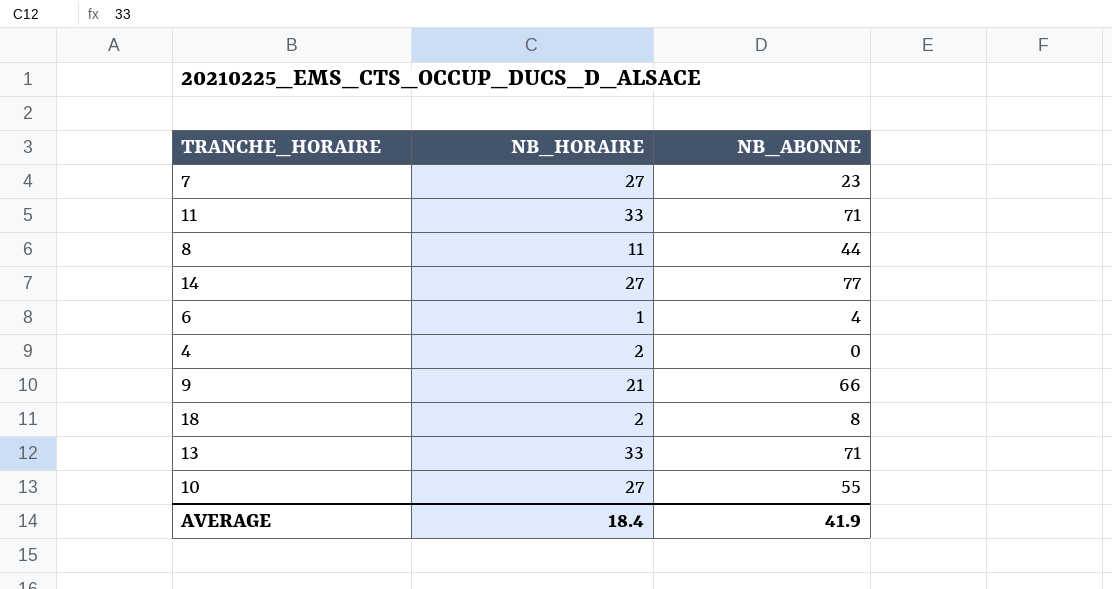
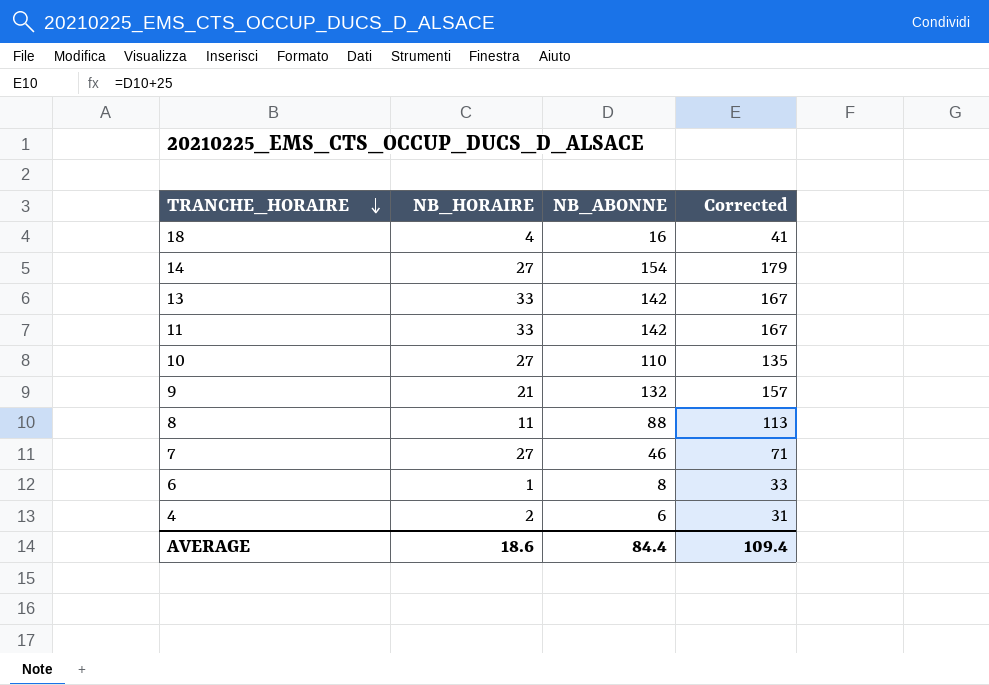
row order: none -> TRANCHE_HORAIRE descending
column Corrected | formula: none -> [NB_ABONNE] + 25
18 | NB_HORAIRE: 2 -> 4
18 | NB_ABONNE: 8 -> 16
14 | NB_ABONNE: 77 -> 154
13 | NB_ABONNE: 71 -> 142
11 | NB_ABONNE: 71 -> 142
10 | NB_ABONNE: 55 -> 110
9 | NB_ABONNE: 66 -> 132
8 | NB_ABONNE: 44 -> 88
7 | NB_ABONNE: 23 -> 46
6 | NB_ABONNE: 4 -> 8
4 | NB_ABONNE: 0 -> 6
AVERAGE | NB_HORAIRE: 18.4 -> 18.6
AVERAGE | NB_ABONNE: 41.9 -> 84.4

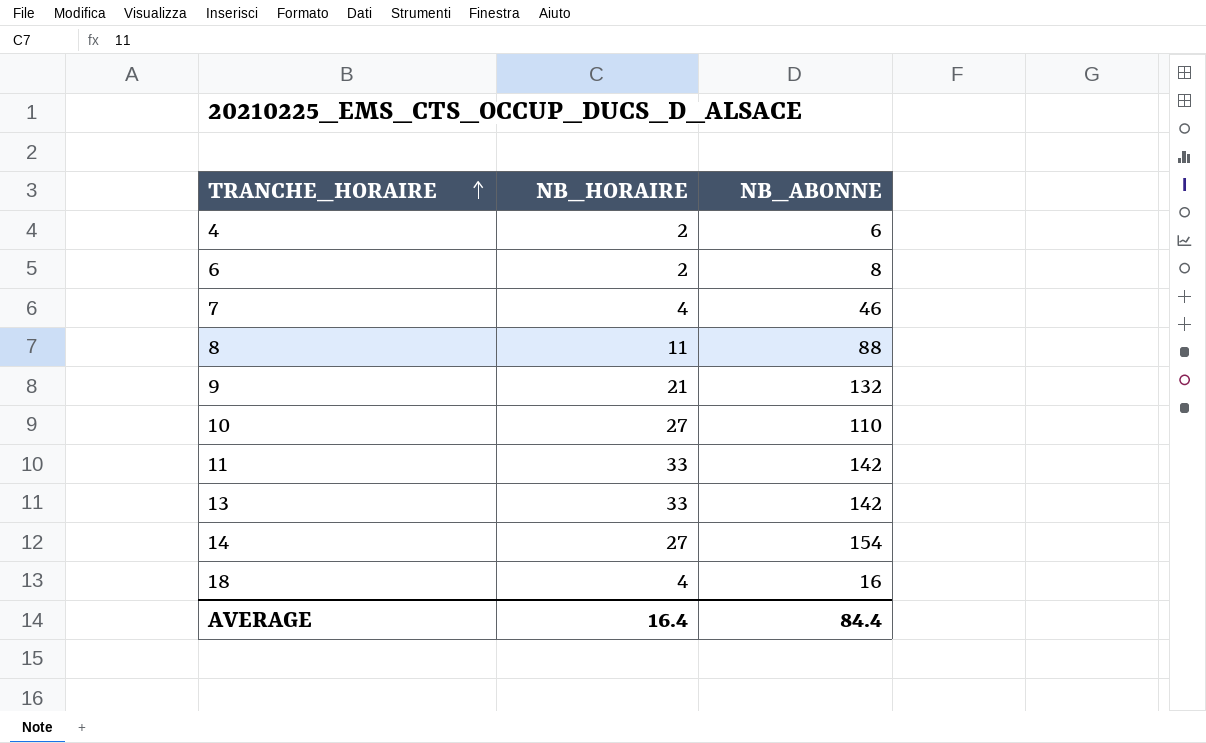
row order: TRANCHE_HORAIRE descending -> TRANCHE_HORAIRE ascending
column Corrected | formula: [NB_ABONNE] + 25 -> none
6 | NB_HORAIRE: 1 -> 2
7 | NB_HORAIRE: 27 -> 4
AVERAGE | NB_HORAIRE: 18.6 -> 16.4

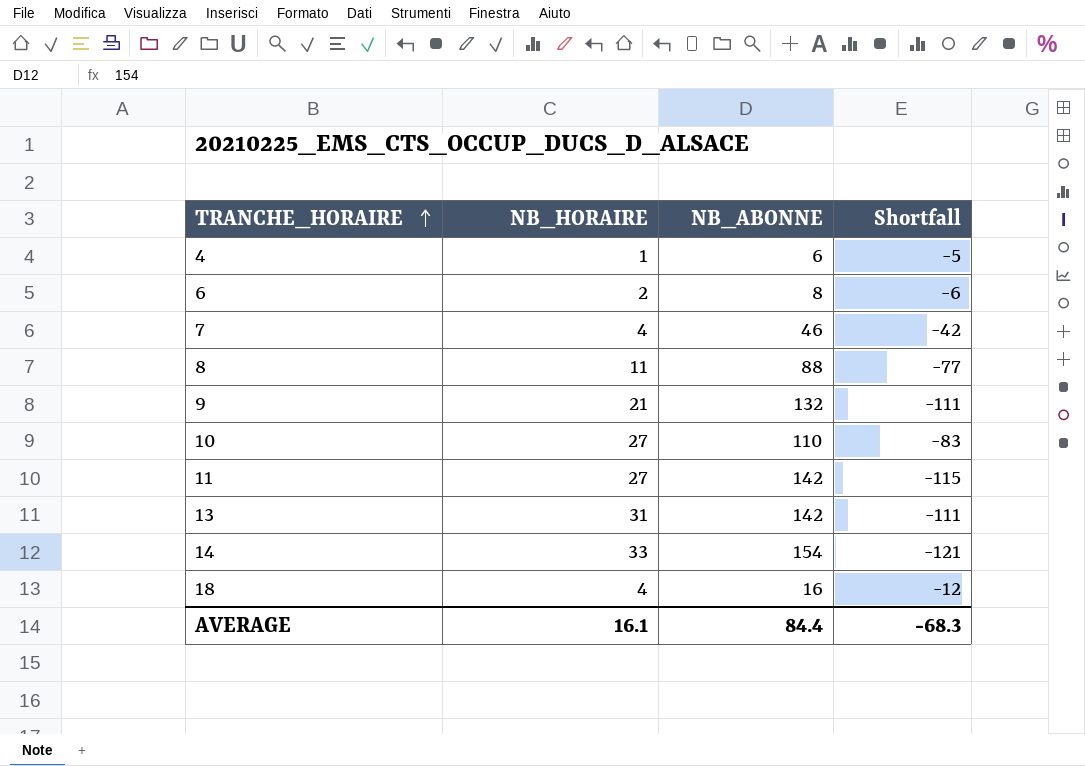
column Shortfall | formula: none -> [NB_HORAIRE] - [NB_ABONNE]
4 | NB_HORAIRE: 2 -> 1
11 | NB_HORAIRE: 33 -> 27
13 | NB_HORAIRE: 33 -> 31
14 | NB_HORAIRE: 27 -> 33
AVERAGE | NB_HORAIRE: 16.4 -> 16.1

